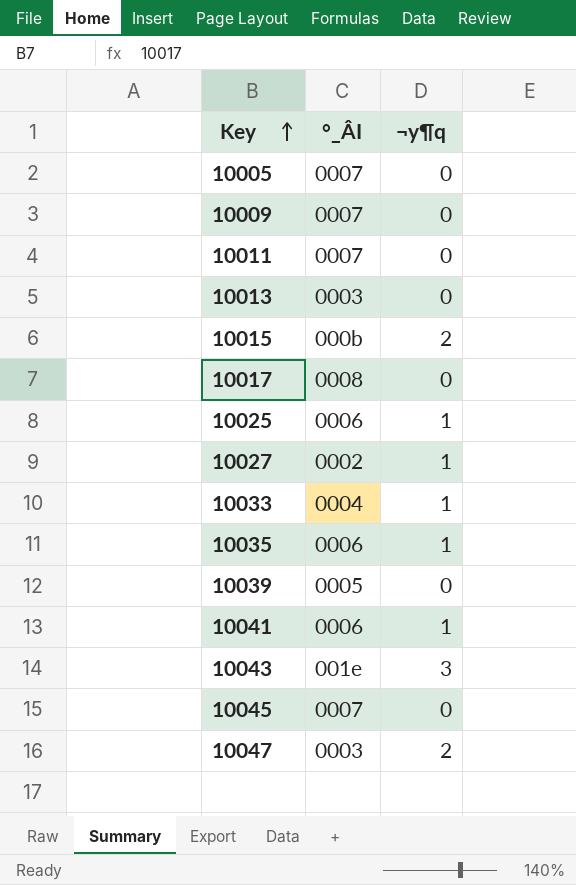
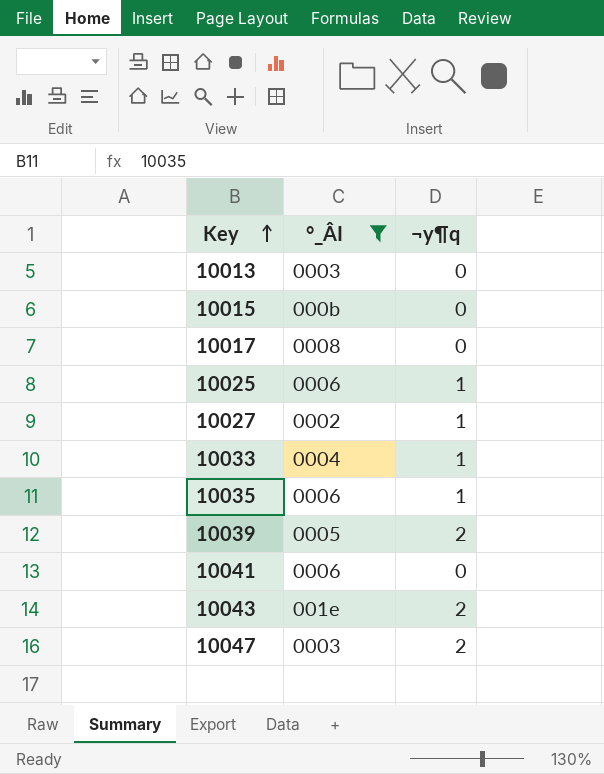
filter: none -> °_ÂI != 0007
10015 | ¬y¶q: 2 -> 0
10039 | ¬y¶q: 0 -> 2
10041 | ¬y¶q: 1 -> 0
10043 | ¬y¶q: 3 -> 2

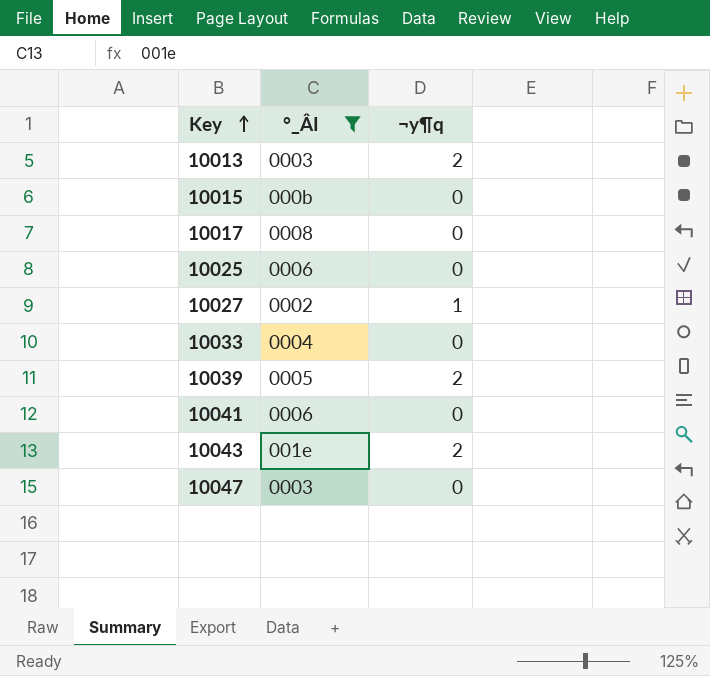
row 10035: 0006 | 1 -> none
10013 | ¬y¶q: 0 -> 2
10025 | ¬y¶q: 1 -> 0
10033 | ¬y¶q: 1 -> 0
10047 | ¬y¶q: 2 -> 0

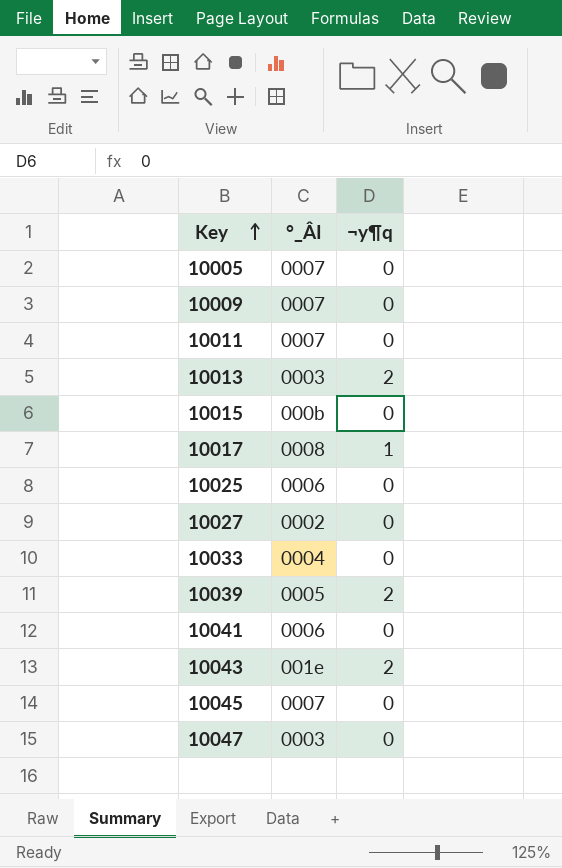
filter: °_ÂI != 0007 -> none
10017 | ¬y¶q: 0 -> 1
10027 | ¬y¶q: 1 -> 0

